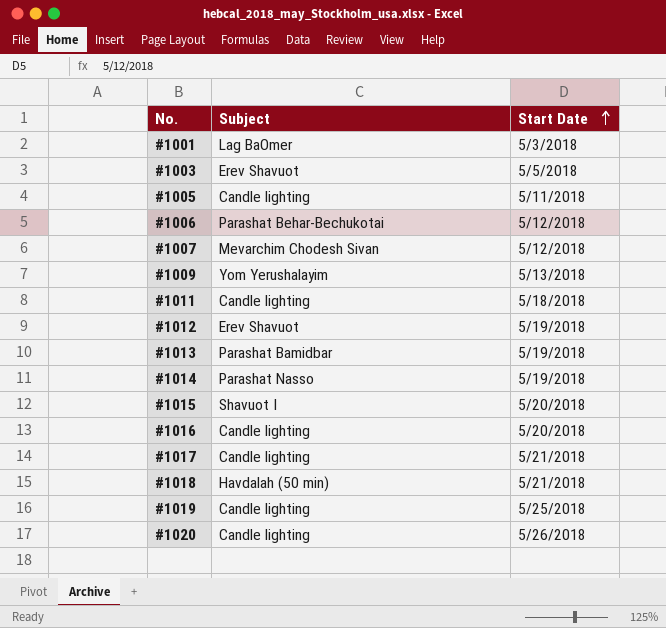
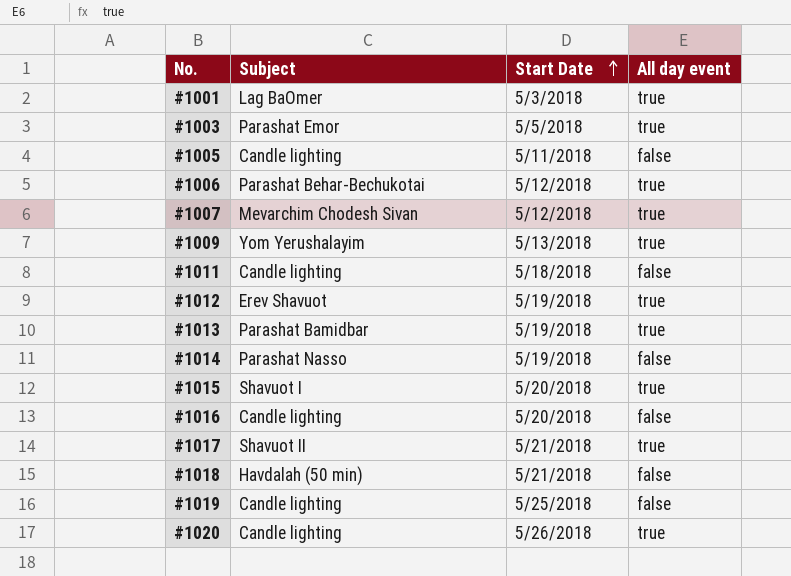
column All day event | position: none -> 4
#1003 | Subject: Erev Shavuot -> Parashat Emor
#1017 | Subject: Candle lighting -> Shavuot II

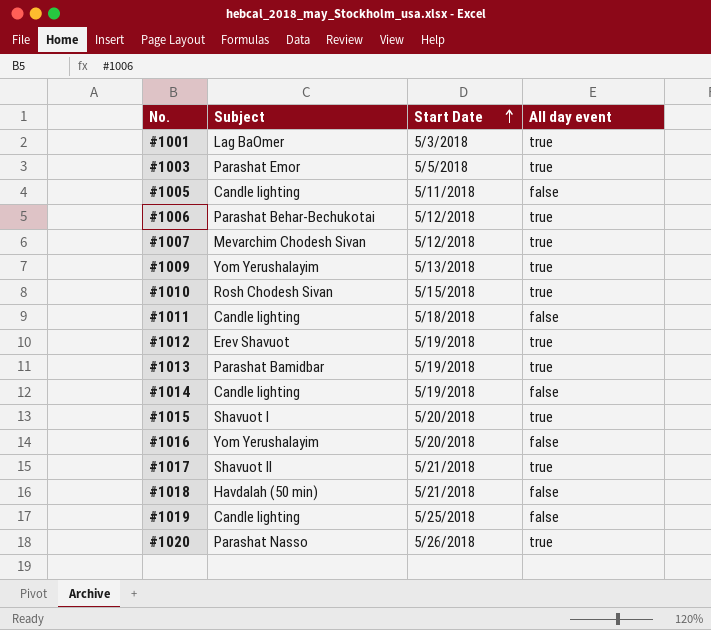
row #1010: none -> Rosh Chodesh Sivan | 5/15/2018 | true
#1014 | Subject: Parashat Nasso -> Candle lighting
#1016 | Subject: Candle lighting -> Yom Yerushalayim
#1020 | Subject: Candle lighting -> Parashat Nasso

